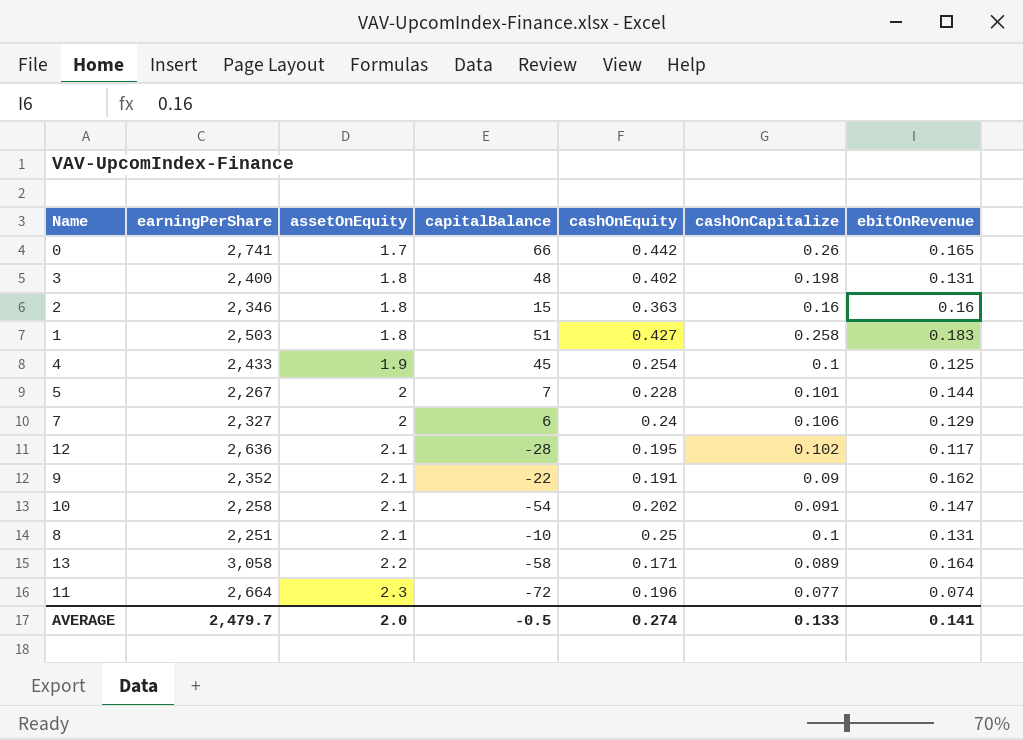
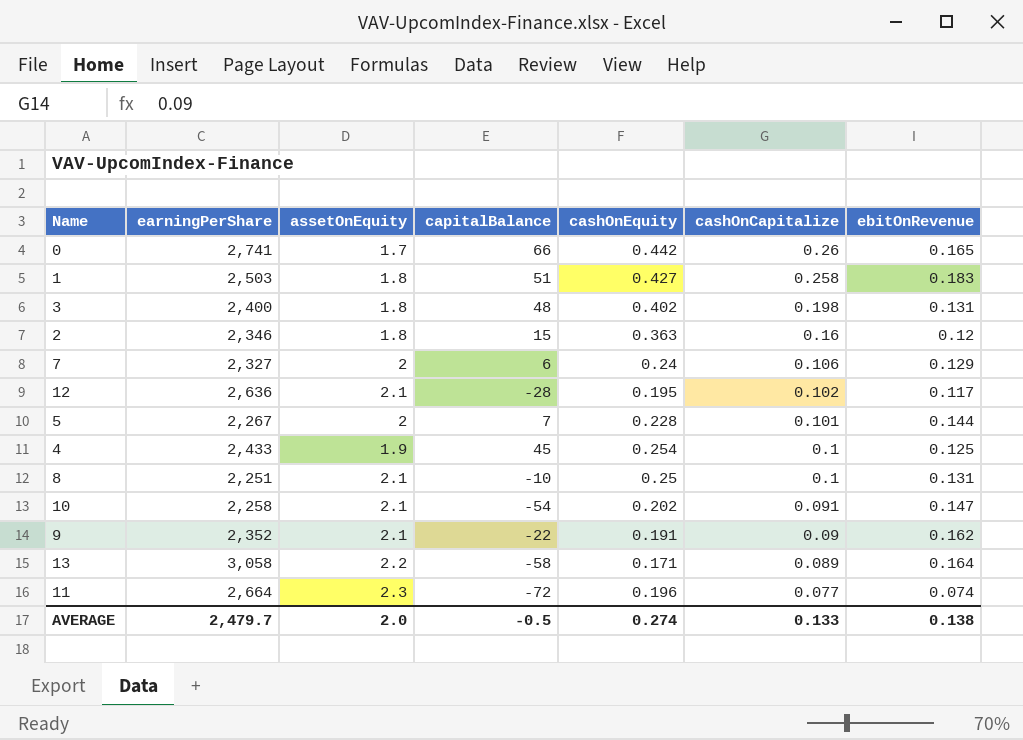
row order: assetOnEquity ascending -> cashOnCapitalize descending
2 | ebitOnRevenue: 0.16 -> 0.12
AVERAGE | ebitOnRevenue: 0.141 -> 0.138

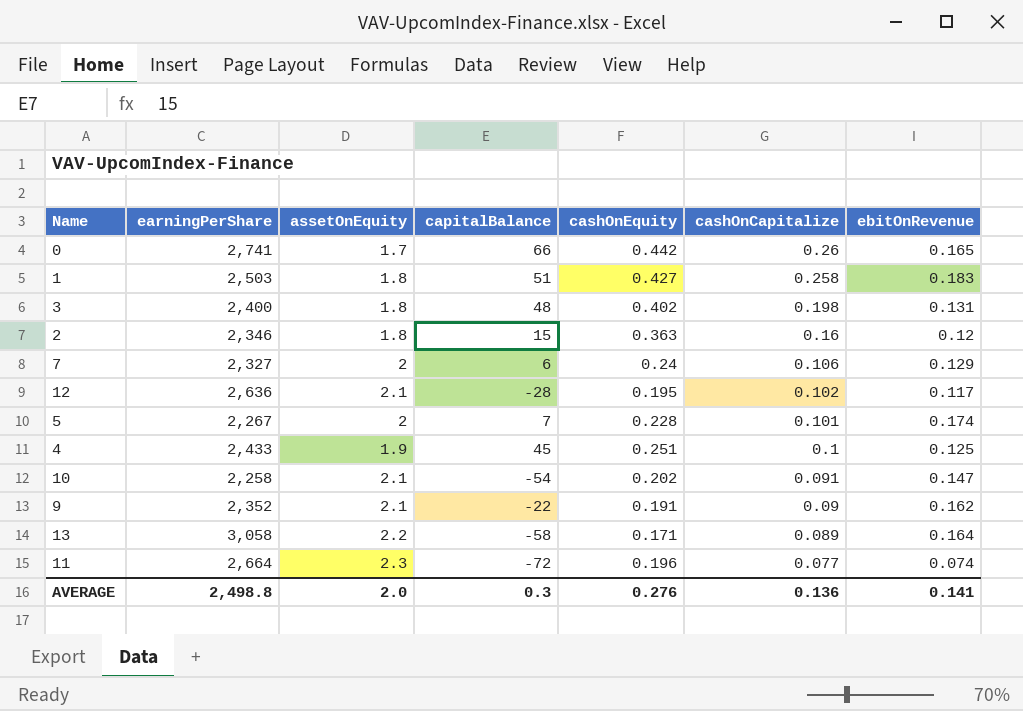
row 8: 2,251 | 2.1 | -10 | 0.25 | 0.1 | 0.131 -> none
5 | ebitOnRevenue: 0.144 -> 0.174
4 | cashOnEquity: 0.254 -> 0.251
AVERAGE | earningPerShare: 2,479.7 -> 2,498.8
AVERAGE | capitalBalance: -0.5 -> 0.3
AVERAGE | cashOnEquity: 0.274 -> 0.276
AVERAGE | cashOnCapitalize: 0.133 -> 0.136
AVERAGE | ebitOnRevenue: 0.138 -> 0.141

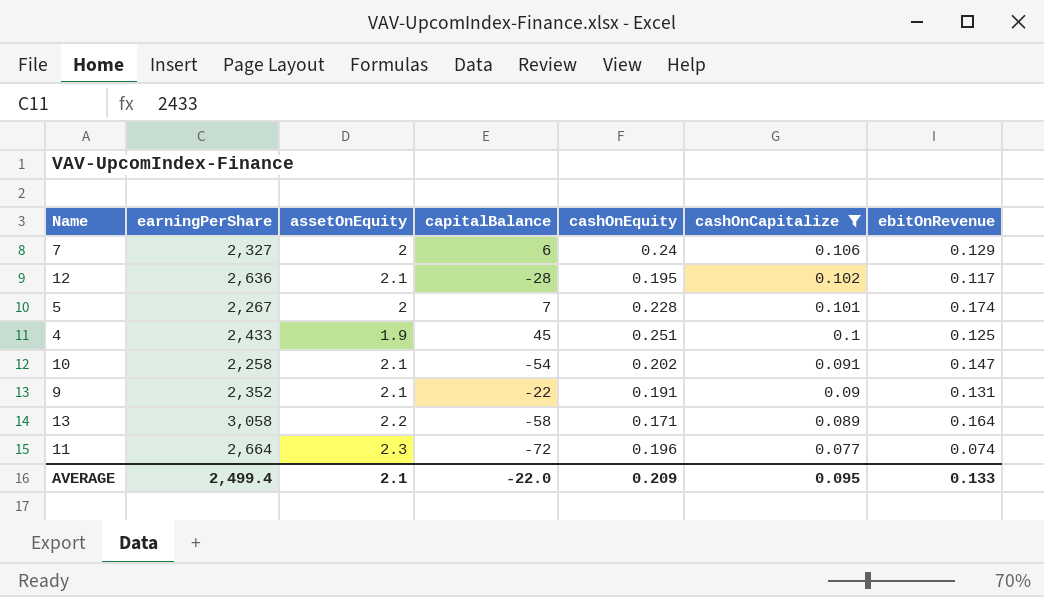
filter: none -> cashOnCapitalize <= 0.106
9 | ebitOnRevenue: 0.162 -> 0.131
AVERAGE | earningPerShare: 2,498.8 -> 2,499.4
AVERAGE | assetOnEquity: 2.0 -> 2.1
AVERAGE | capitalBalance: 0.3 -> -22.0
AVERAGE | cashOnEquity: 0.276 -> 0.209
AVERAGE | cashOnCapitalize: 0.136 -> 0.095
AVERAGE | ebitOnRevenue: 0.141 -> 0.133

